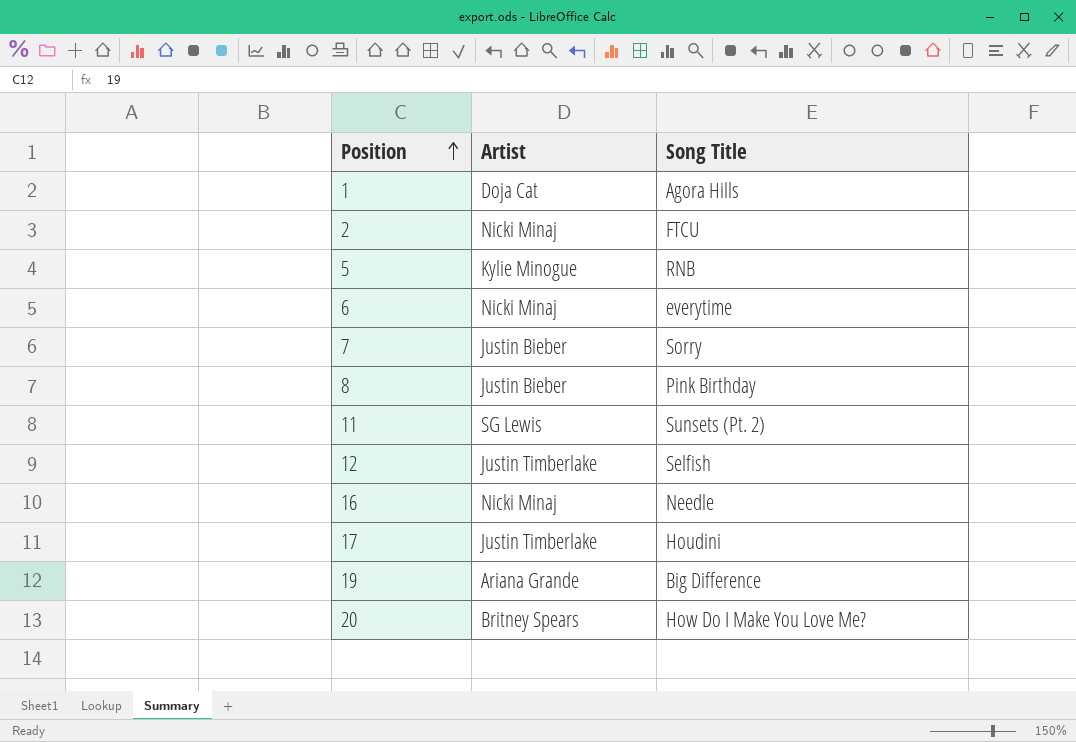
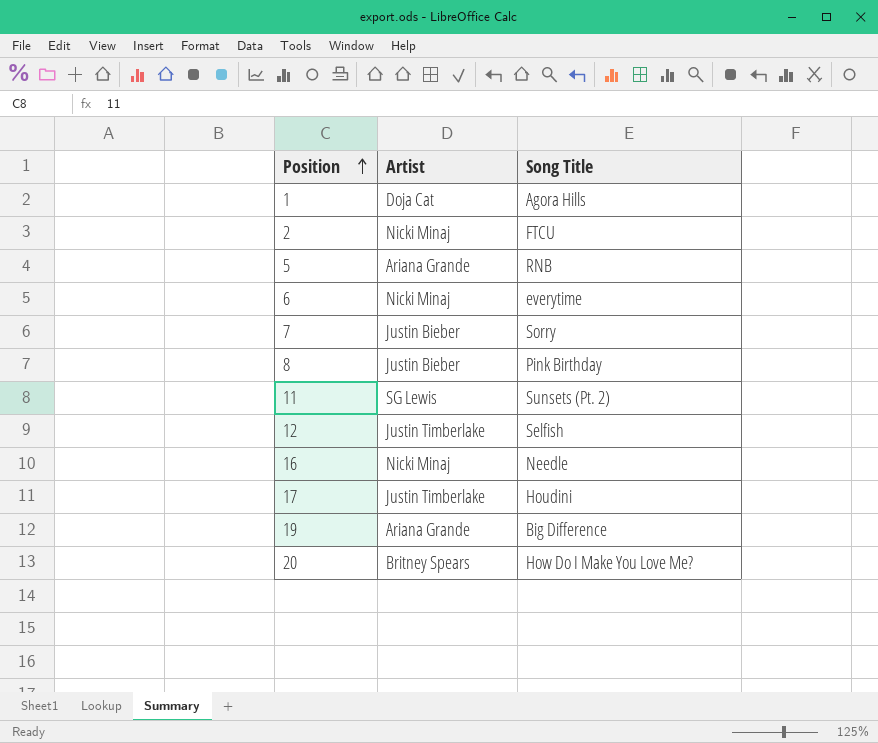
5 | Artist: Kylie Minogue -> Ariana Grande

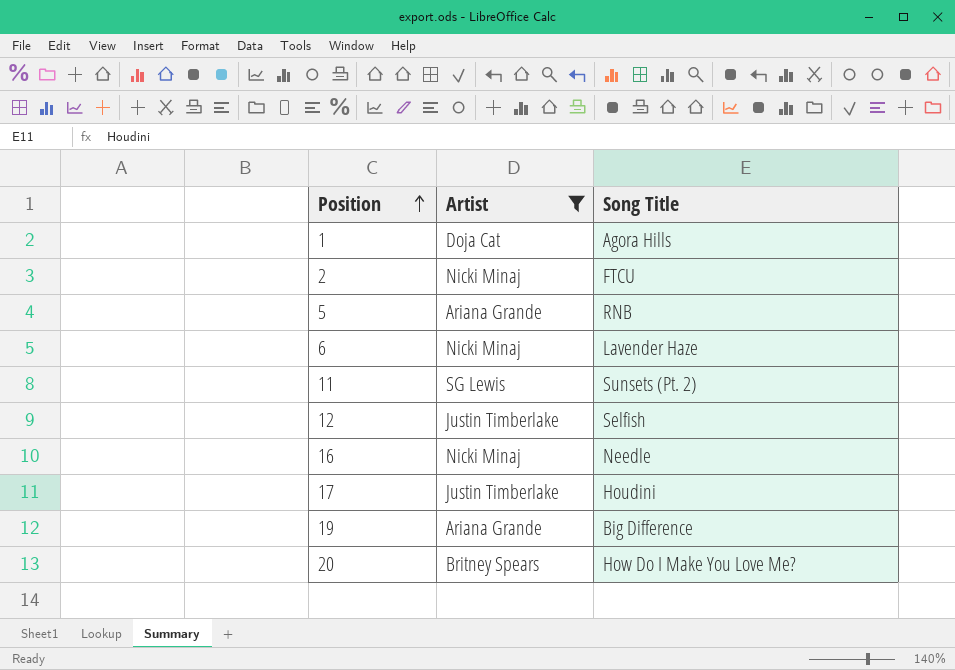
filter: none -> Artist != Justin Bieber
6 | Song Title: everytime -> Lavender Haze

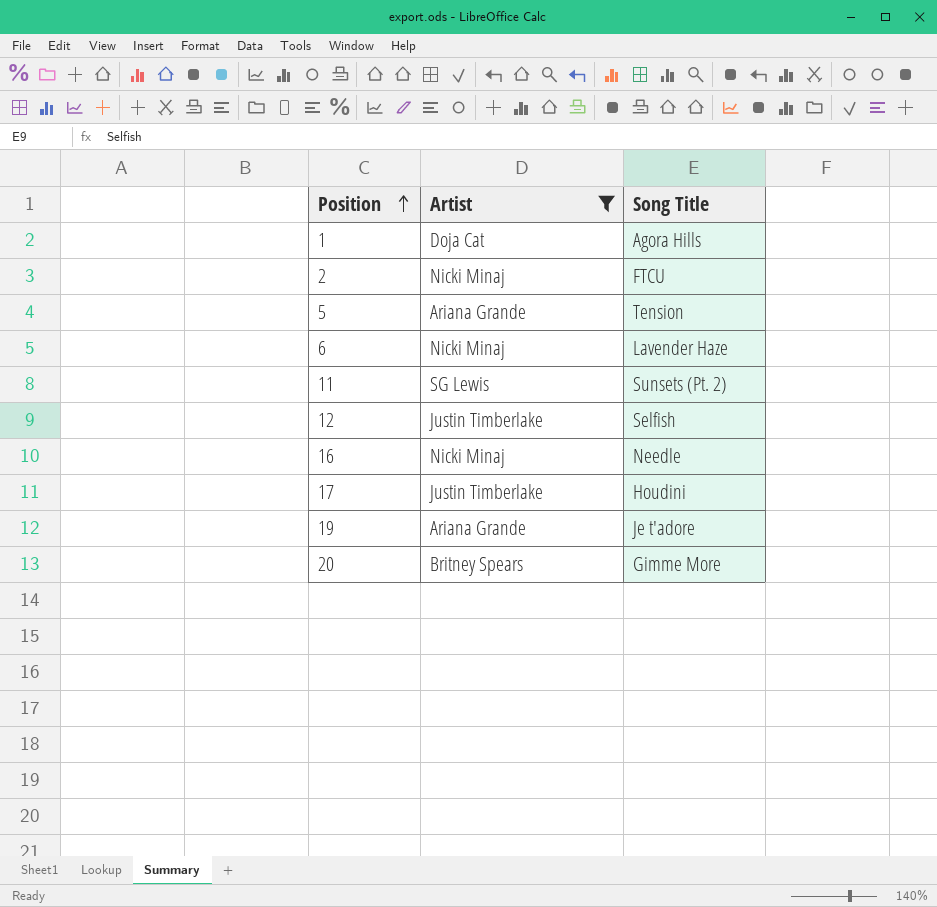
5 | Song Title: RNB -> Tension
19 | Song Title: Big Difference -> Je t'adore
20 | Song Title: How Do I Make You Love Me? -> Gimme More

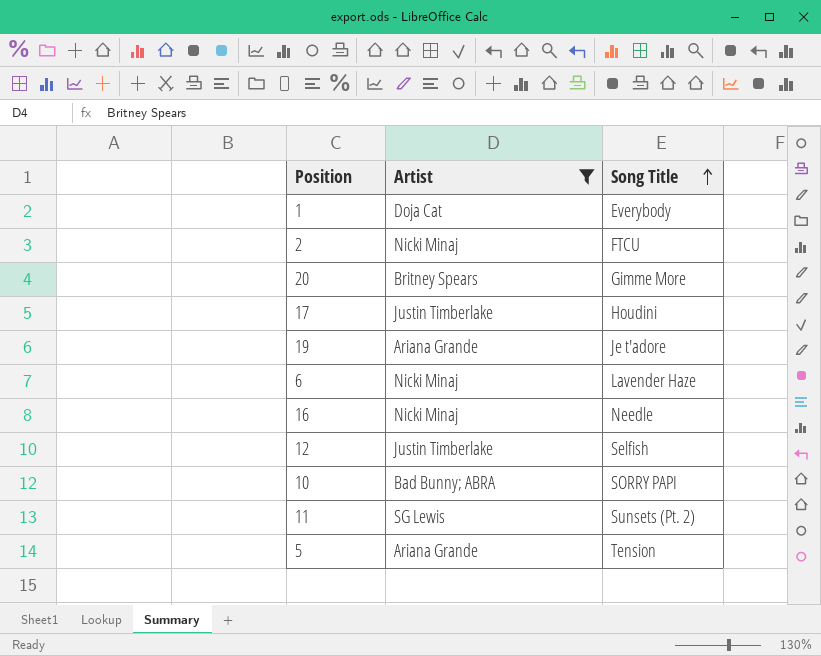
row order: Position ascending -> Song Title ascending
1 | Song Title: Agora Hills -> Everybody
row 10: none -> Bad Bunny; ABRA | SORRY PAPI

